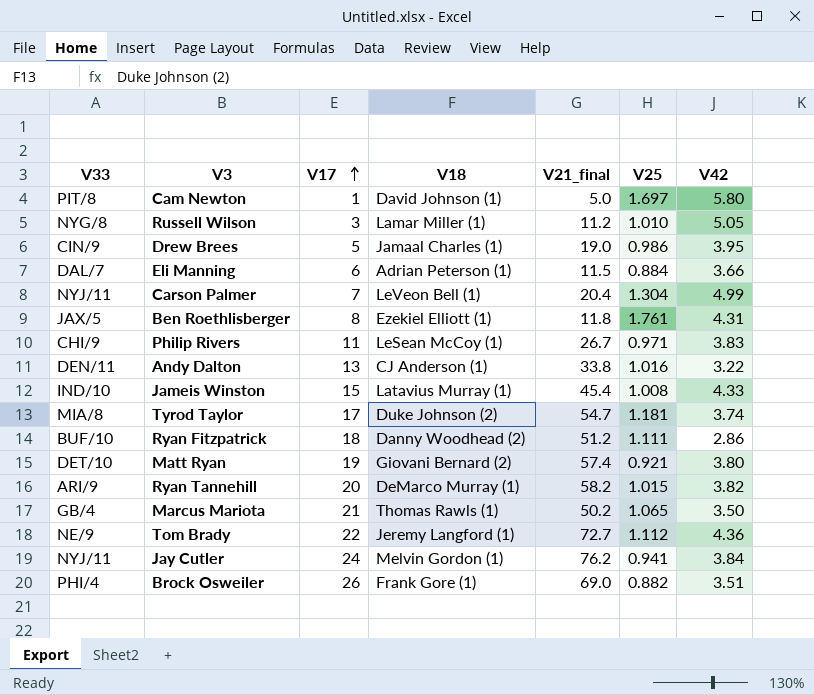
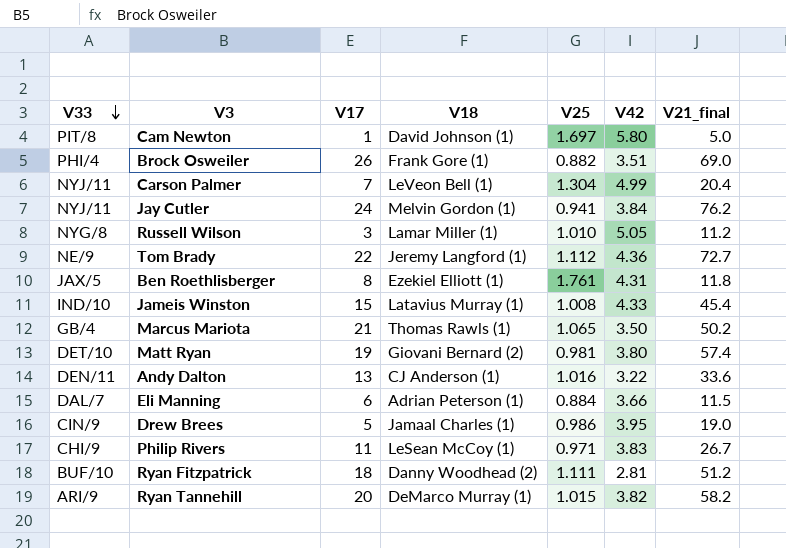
row order: V17 ascending -> V33 descending
column V21_final | position: 5 -> 7
row Tyrod Taylor: MIA/8 | 17 | Duke Johnson (2) | 54.7 | 1.181 | 3.74 -> none
Matt Ryan | V25: 0.921 -> 0.981
Andy Dalton | V21_final: 33.8 -> 33.6
Ryan Fitzpatrick | V42: 2.86 -> 2.81

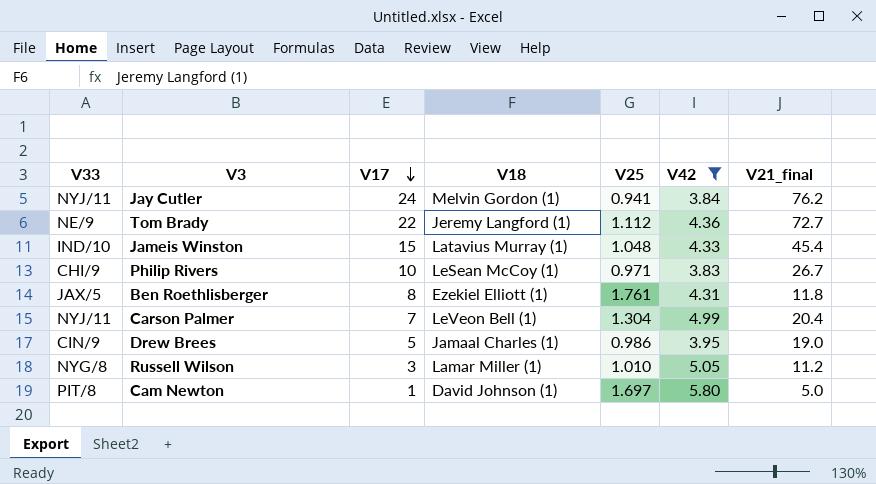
filter: none -> V42 >= 3.83
row order: V33 descending -> V17 descending
Jameis Winston | V25: 1.008 -> 1.048
Philip Rivers | V17: 11 -> 10

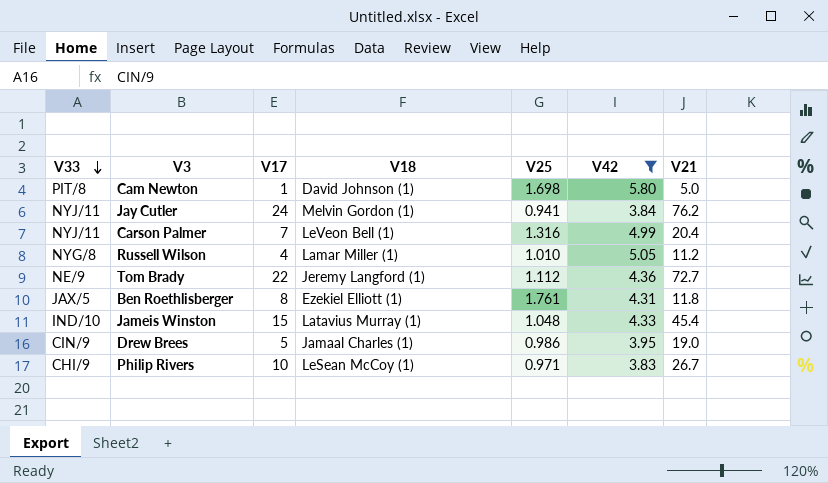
row order: V17 descending -> V33 descending
column name: V21_final -> V21
Cam Newton | V25: 1.697 -> 1.698
Carson Palmer | V25: 1.304 -> 1.316
Russell Wilson | V17: 3 -> 4

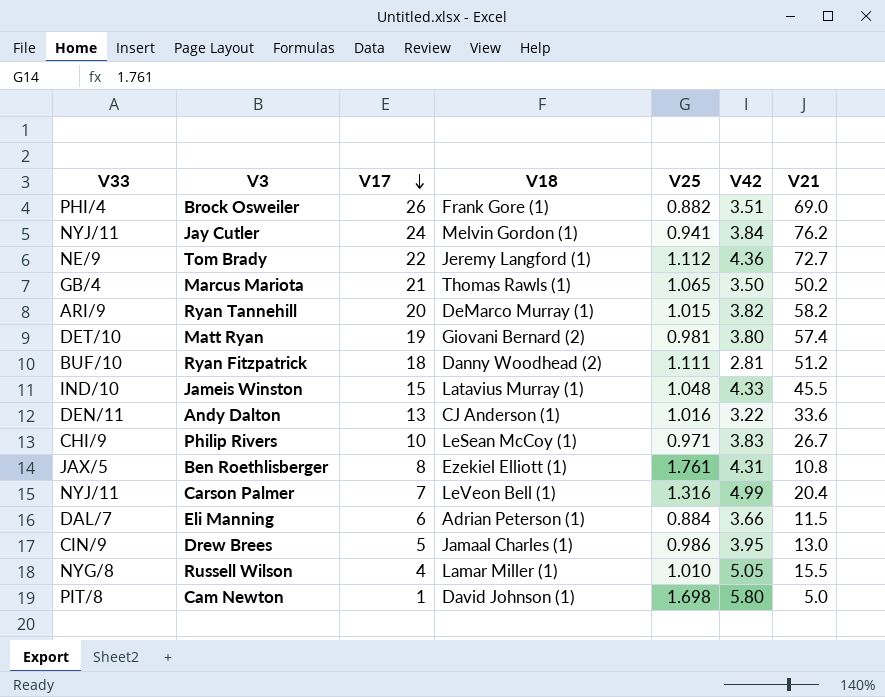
filter: V42 >= 3.83 -> none
row order: V33 descending -> V17 descending
Jameis Winston | V21: 45.4 -> 45.5
Ben Roethlisberger | V21: 11.8 -> 10.8
Drew Brees | V21: 19.0 -> 13.0
Russell Wilson | V21: 11.2 -> 15.5

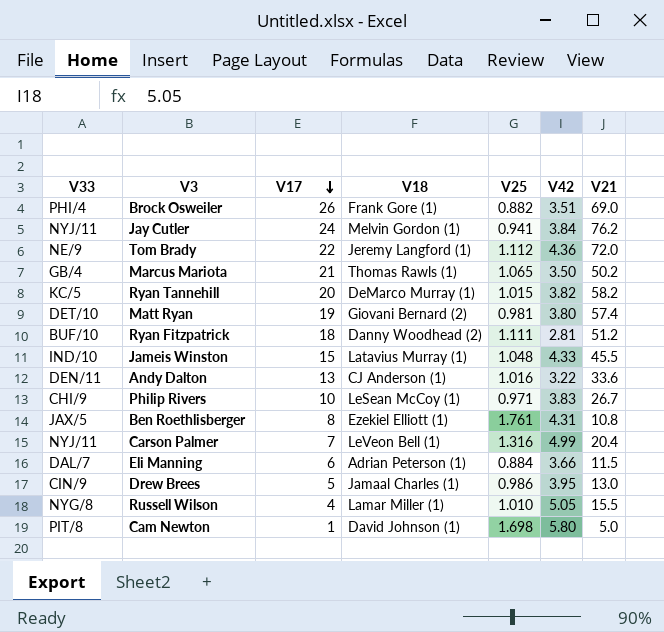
Tom Brady | V21: 72.7 -> 72.0
Ryan Tannehill | V33: ARI/9 -> KC/5

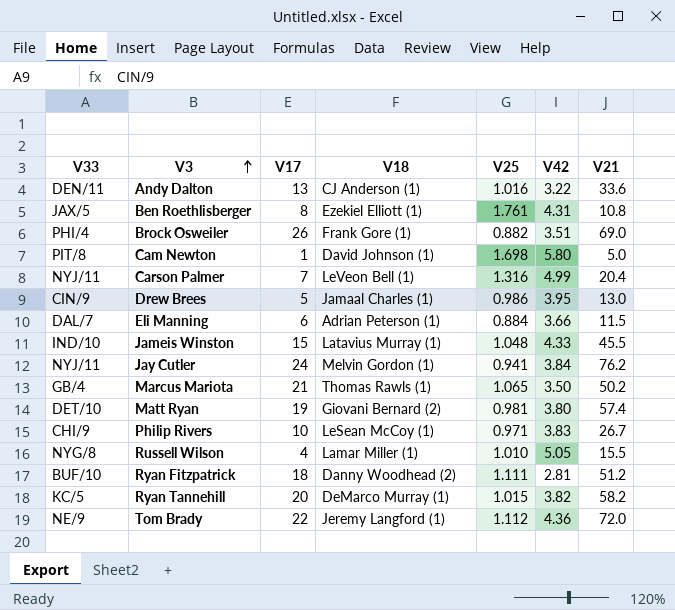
row order: V17 descending -> V3 ascending

